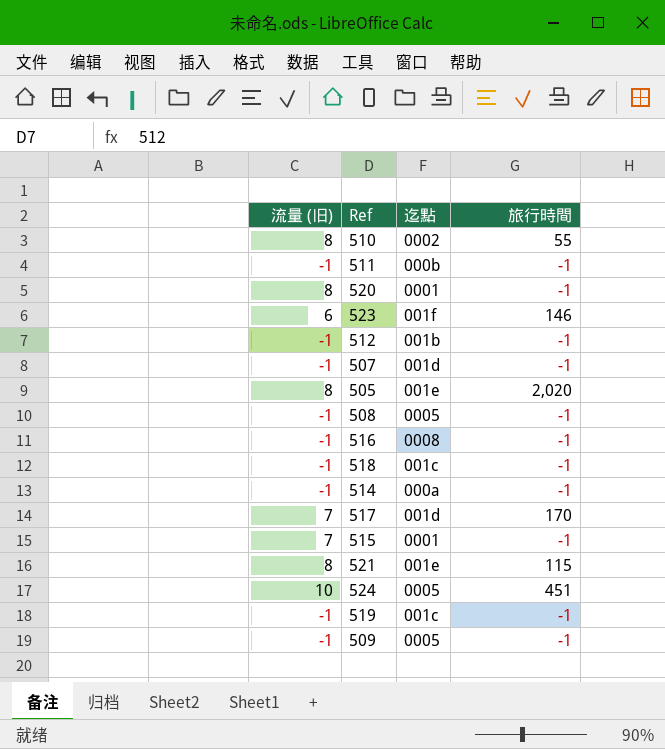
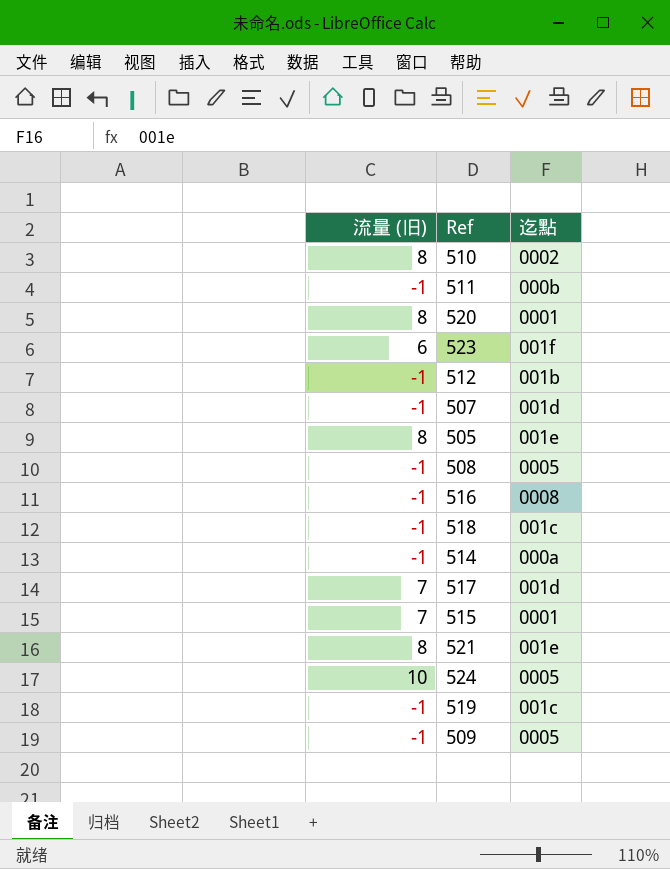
column 旅行時間 | position: 4 -> none

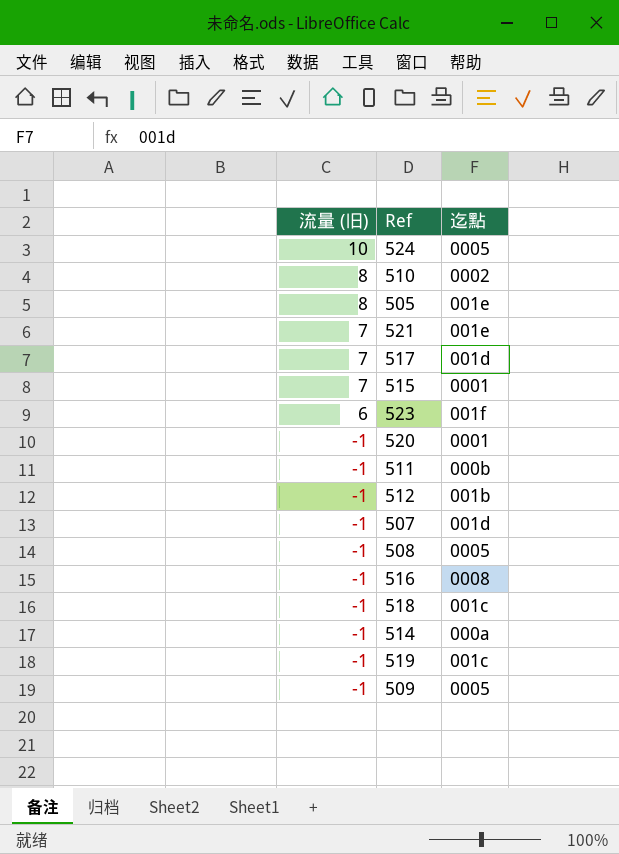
row order: none -> 流量 (旧) descending
521 | 流量 (旧): 8 -> 7
520 | 流量 (旧): 8 -> -1

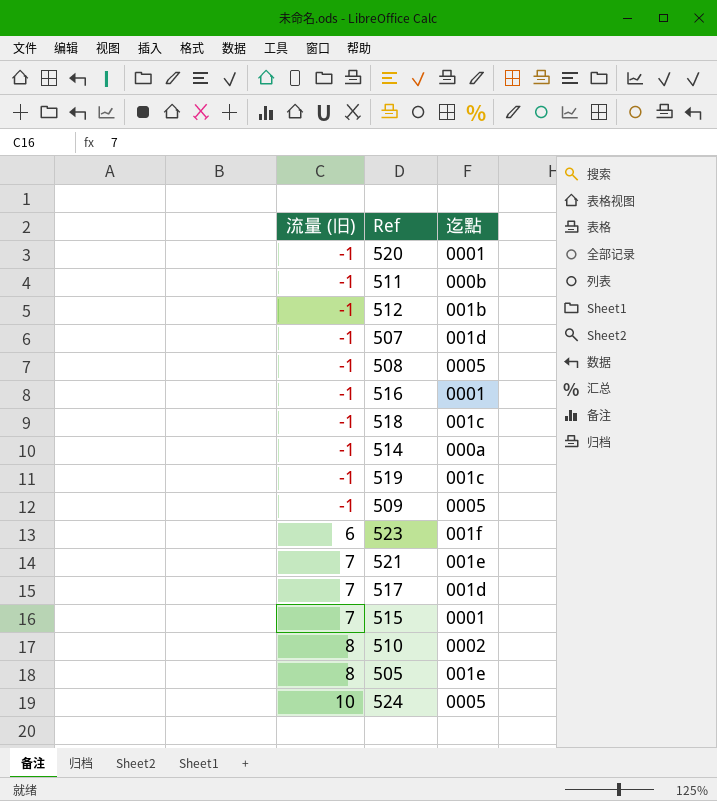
row order: 流量 (旧) descending -> 流量 (旧) ascending
516 | 迄點: 0008 -> 0001

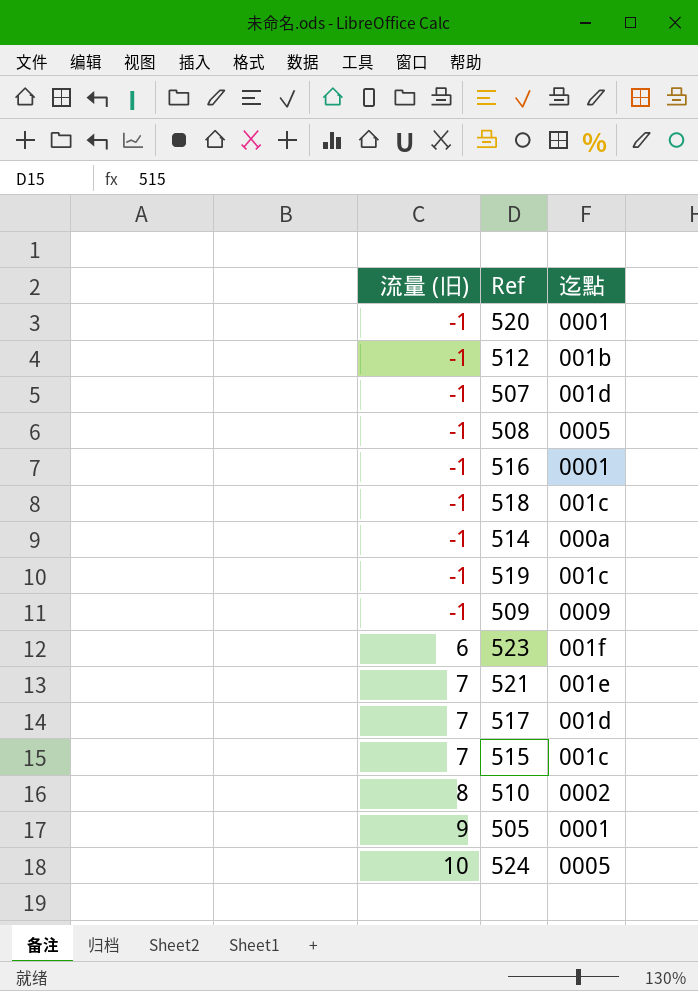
row 511: -1 | 000b -> none
509 | 迄點: 0005 -> 0009
515 | 迄點: 0001 -> 001c
505 | 流量 (旧): 8 -> 9
505 | 迄點: 001e -> 0001

